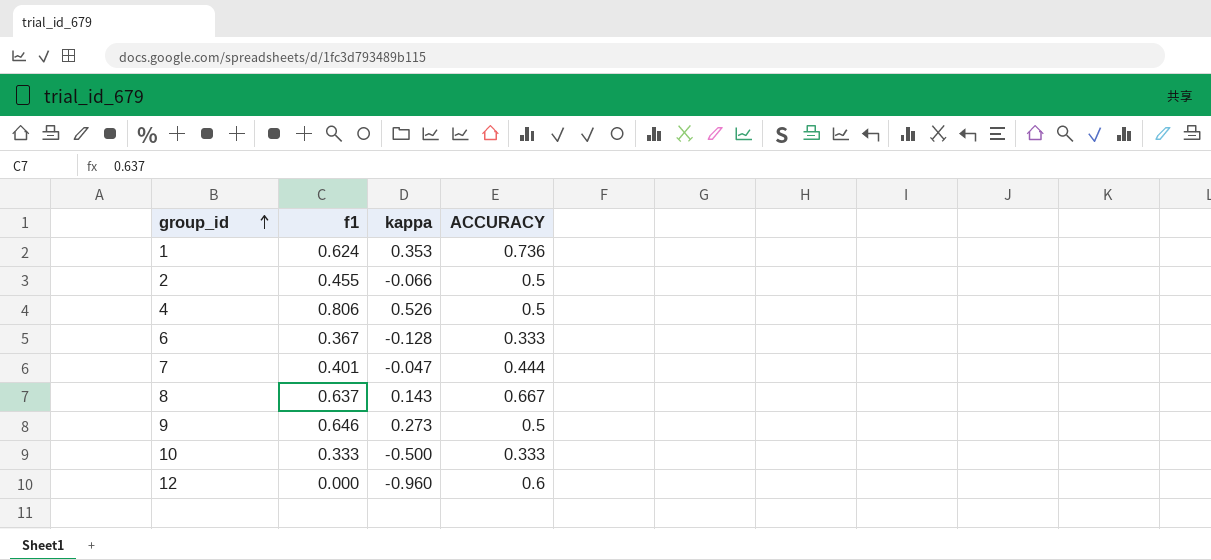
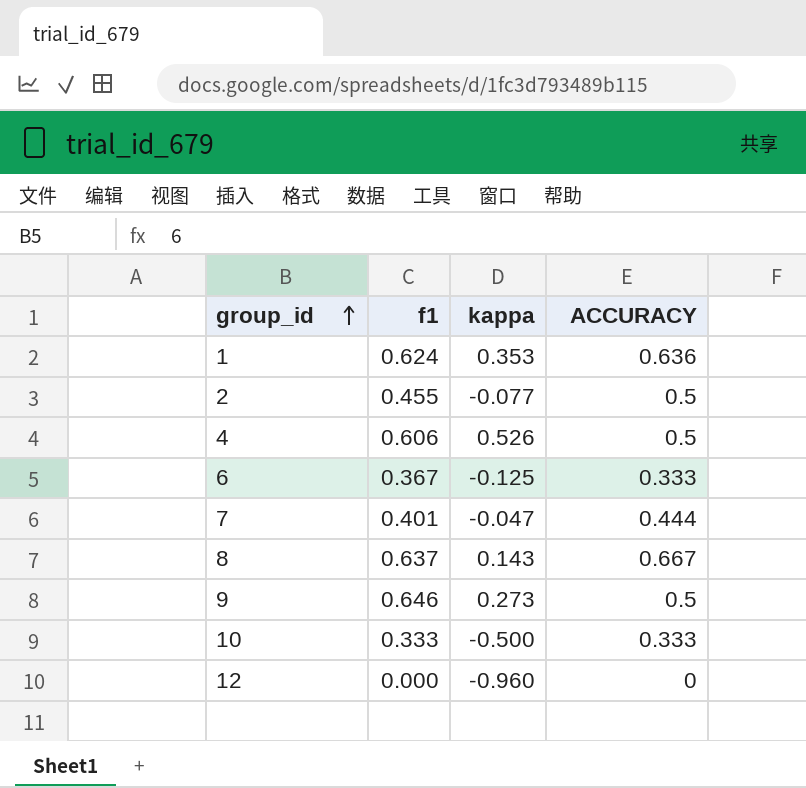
1 | ACCURACY: 0.736 -> 0.636
2 | kappa: -0.066 -> -0.077
4 | f1: 0.806 -> 0.606
6 | kappa: -0.128 -> -0.125
12 | ACCURACY: 0.6 -> 0

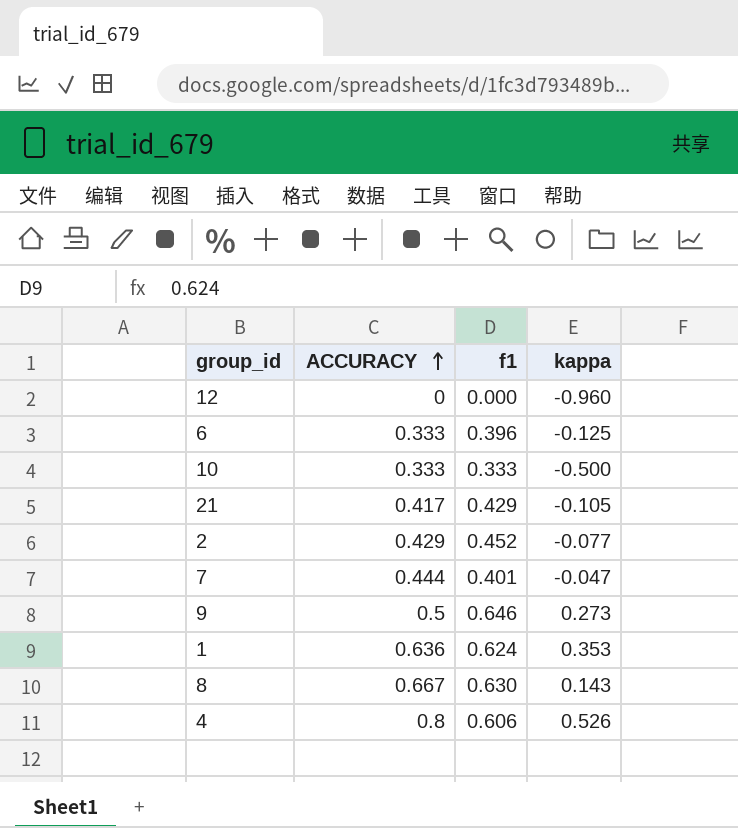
row order: group_id ascending -> ACCURACY ascending
column ACCURACY | position: 4 -> 2
6 | f1: 0.367 -> 0.396
row 21: none -> 0.417 | 0.429 | -0.105
2 | ACCURACY: 0.5 -> 0.429
2 | f1: 0.455 -> 0.452
8 | f1: 0.637 -> 0.630
4 | ACCURACY: 0.5 -> 0.8

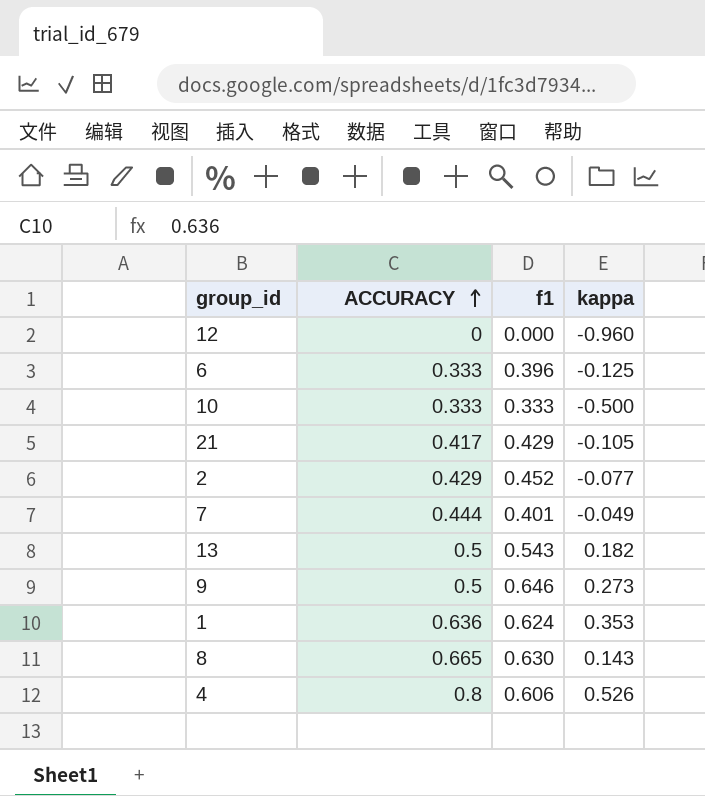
7 | kappa: -0.047 -> -0.049
row 13: none -> 0.5 | 0.543 | 0.182
8 | ACCURACY: 0.667 -> 0.665

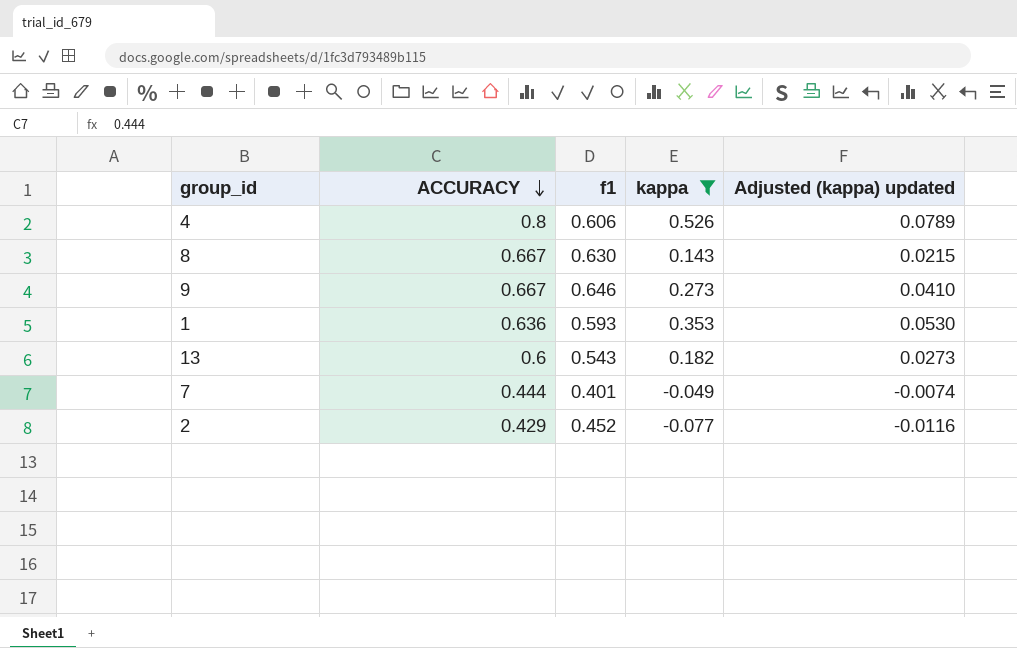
filter: none -> kappa >= -0.077
row order: ACCURACY ascending -> ACCURACY descending
column Adjusted (kappa) updated | formula: none -> [kappa] * 0.15
8 | ACCURACY: 0.665 -> 0.667
9 | ACCURACY: 0.5 -> 0.667
1 | f1: 0.624 -> 0.593
13 | ACCURACY: 0.5 -> 0.6

